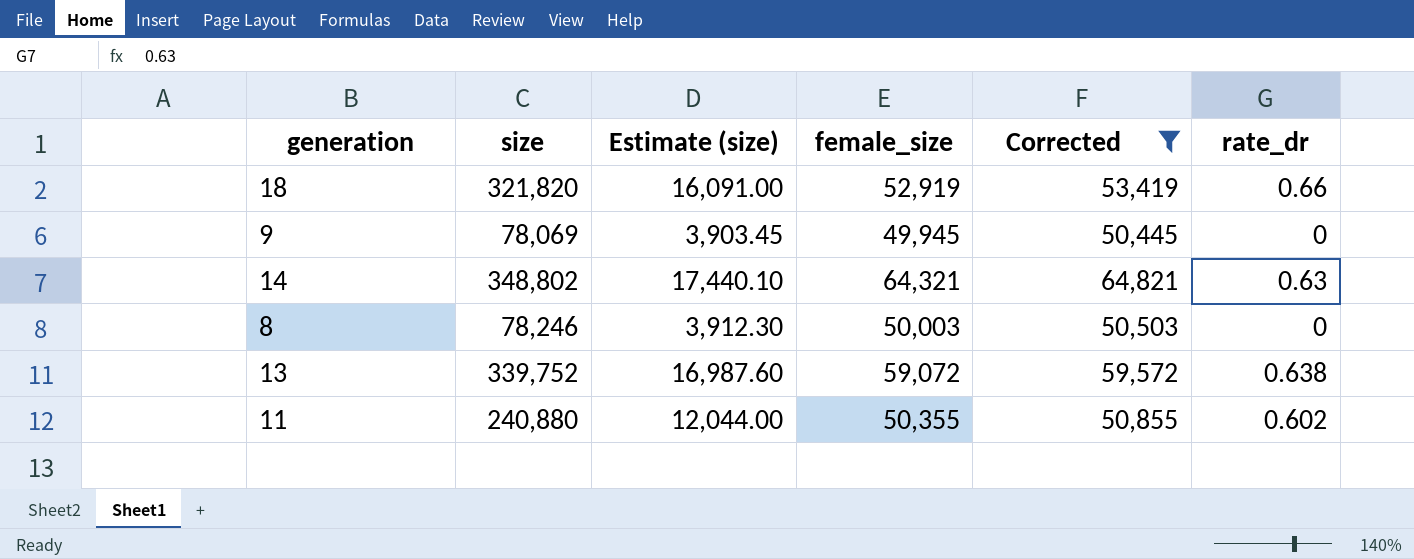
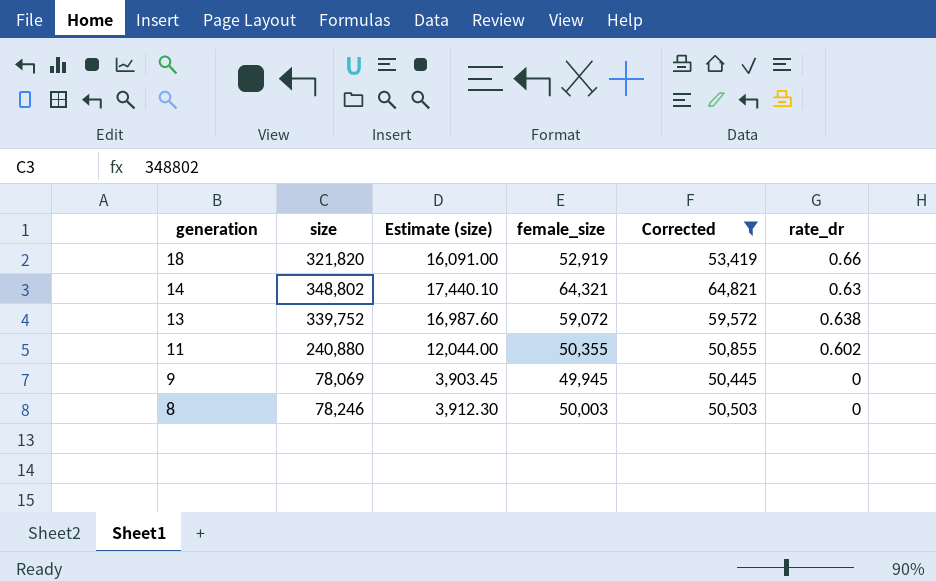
row order: none -> generation descending

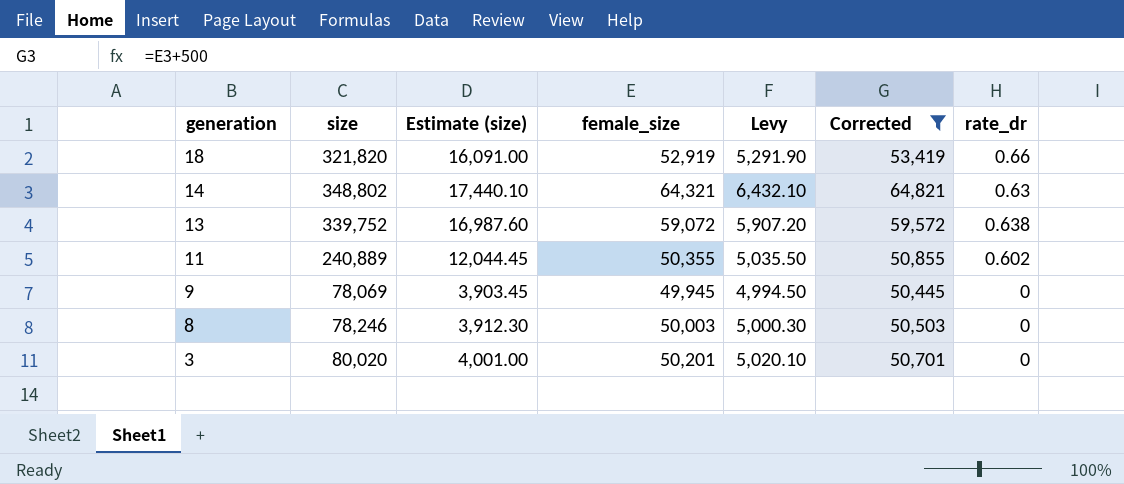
column Levy | formula: none -> [female_size] * 0.1
11 | size: 240,880 -> 240,889
11 | Estimate (size): 12,044.00 -> 12,044.45
row 3: none -> 80,020 | 4,001.00 | 50,201 | 5,020.10 | 50,701 | 0

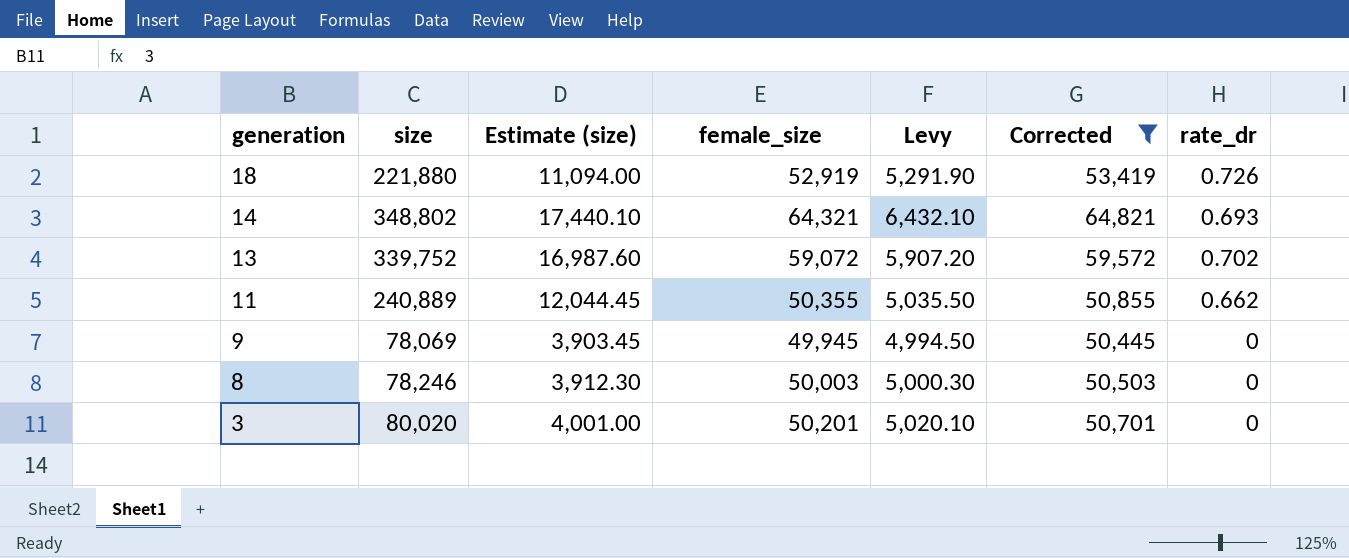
18 | size: 321,820 -> 221,880
18 | Estimate (size): 16,091.00 -> 11,094.00
18 | rate_dr: 0.66 -> 0.726
14 | rate_dr: 0.63 -> 0.693
13 | rate_dr: 0.638 -> 0.702
11 | rate_dr: 0.602 -> 0.662

